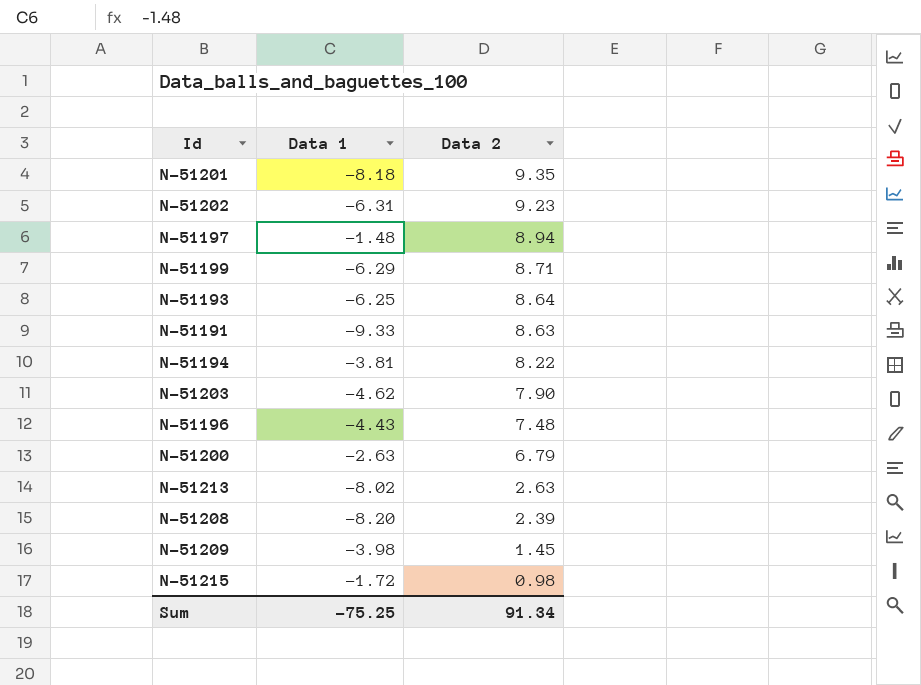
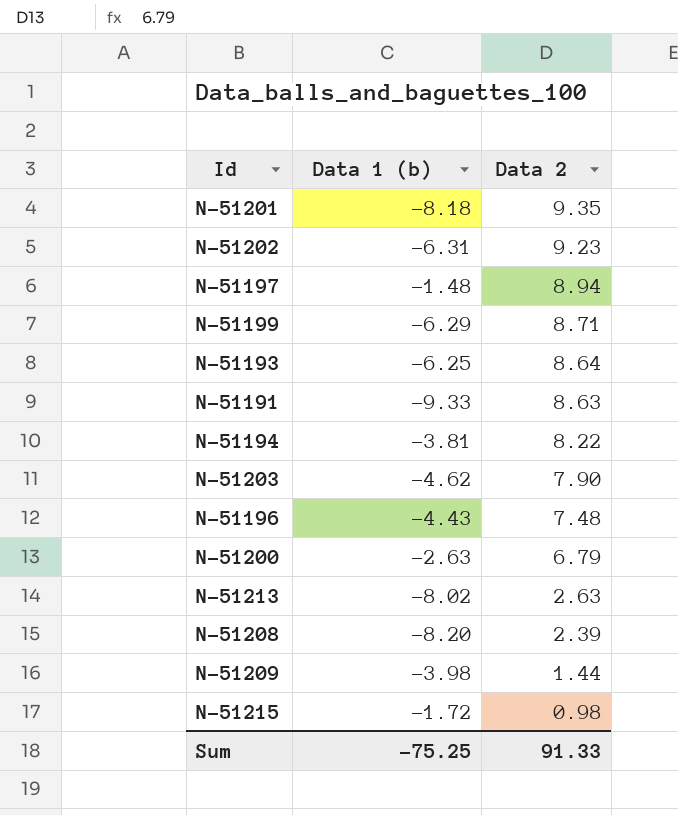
column name: Data 1 -> Data 1 (b)
N-51209 | Data 2: 1.45 -> 1.44
Sum | Data 2: 91.34 -> 91.33

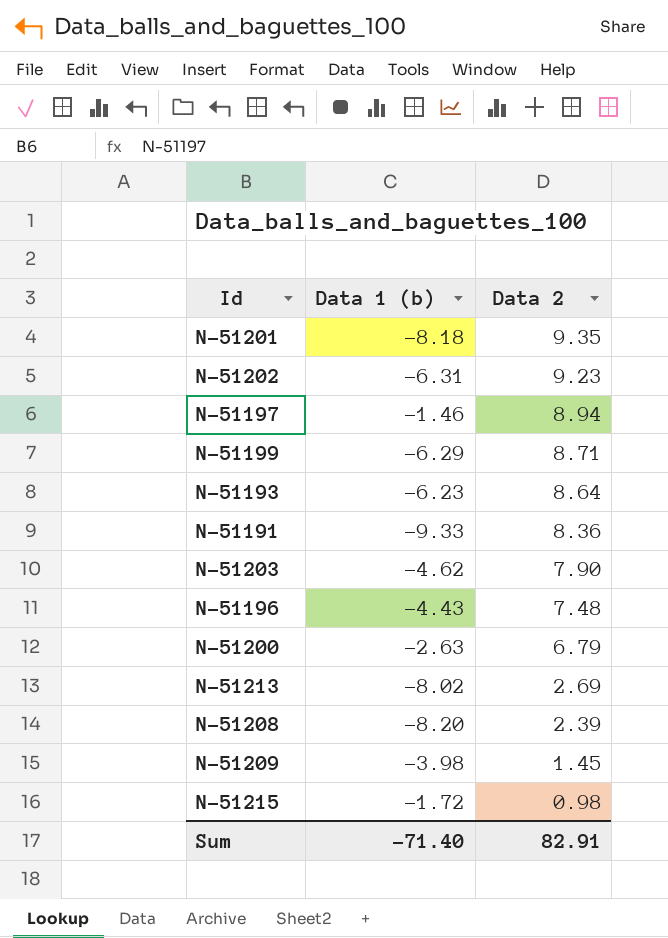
row N-51194: -3.81 | 8.22 -> none
N-51197 | Data 1 (b): -1.48 -> -1.46
N-51193 | Data 1 (b): -6.25 -> -6.23
N-51191 | Data 2: 8.63 -> 8.36
N-51213 | Data 2: 2.63 -> 2.69
N-51209 | Data 2: 1.44 -> 1.45
Sum | Data 1 (b): -75.25 -> -71.40
Sum | Data 2: 91.33 -> 82.91

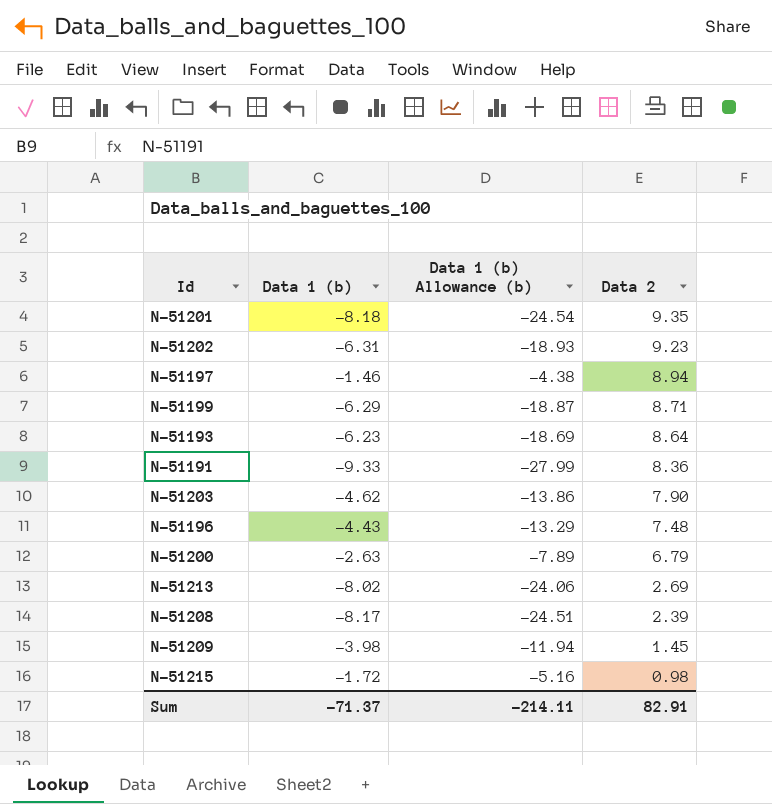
column Data 1 (b) Allowance (b) | formula: none -> [Data 1 (b)] * 3
N-51208 | Data 1 (b): -8.20 -> -8.17
Sum | Data 1 (b): -71.40 -> -71.37

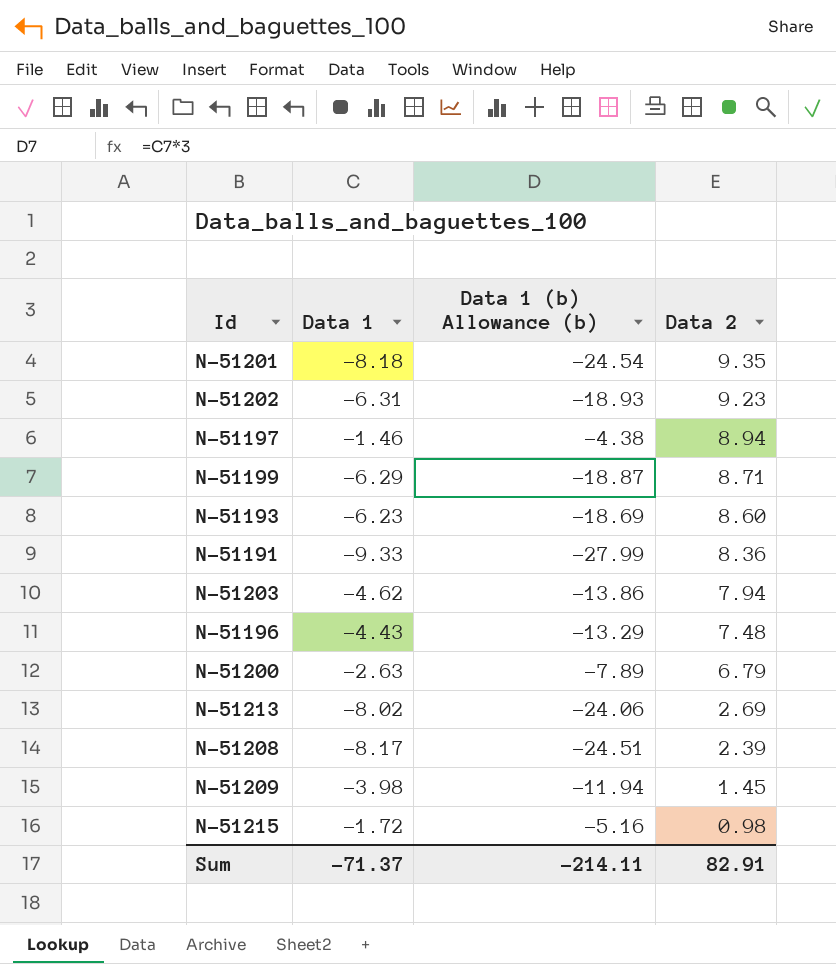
column name: Data 1 (b) -> Data 1
N-51193 | Data 2: 8.64 -> 8.60
N-51203 | Data 2: 7.90 -> 7.94

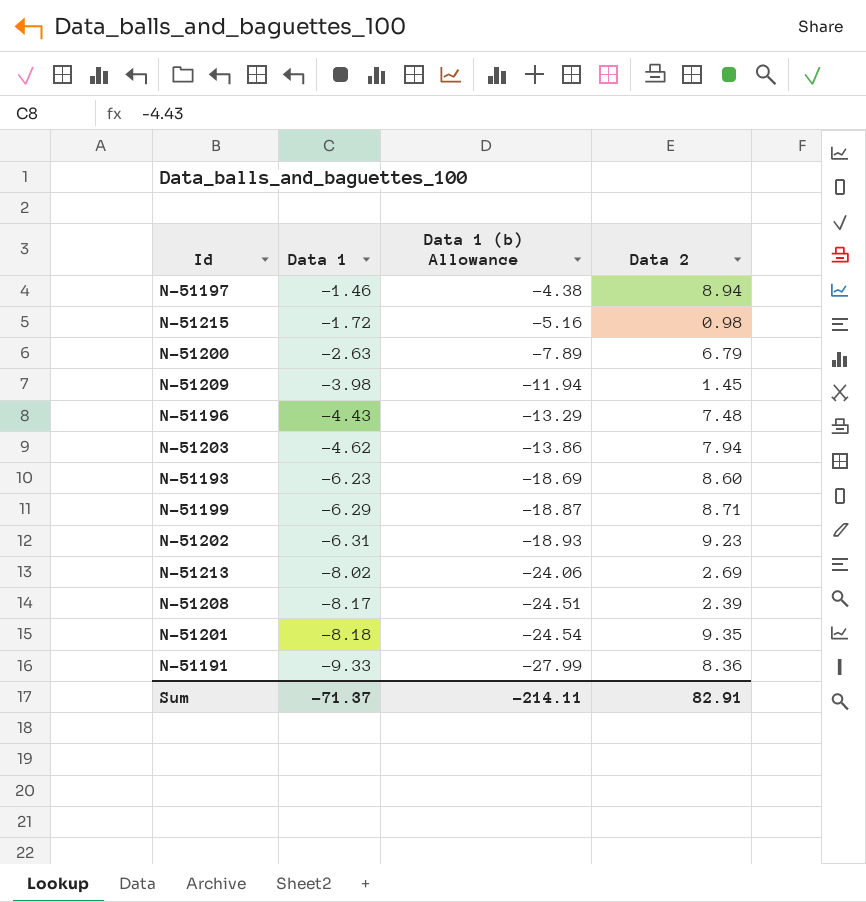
row order: Data 2 descending -> Data 1 descending
column name: Data 1 (b) Allowance (b) -> Data 1 (b) Allowance

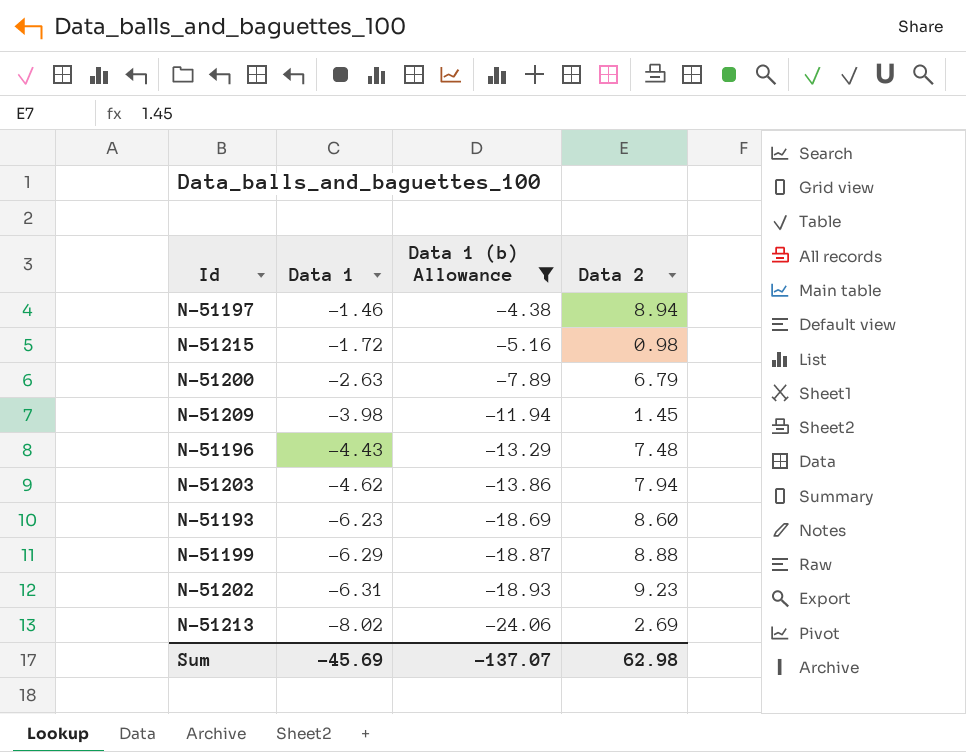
filter: none -> Data 1 (b) Allowance >= -24.06
N-51199 | Data 2: 8.71 -> 8.88
Sum | Data 1: -71.37 -> -45.69
Sum | Data 1 (b) Allowance: -214.11 -> -137.07
Sum | Data 2: 82.91 -> 62.98

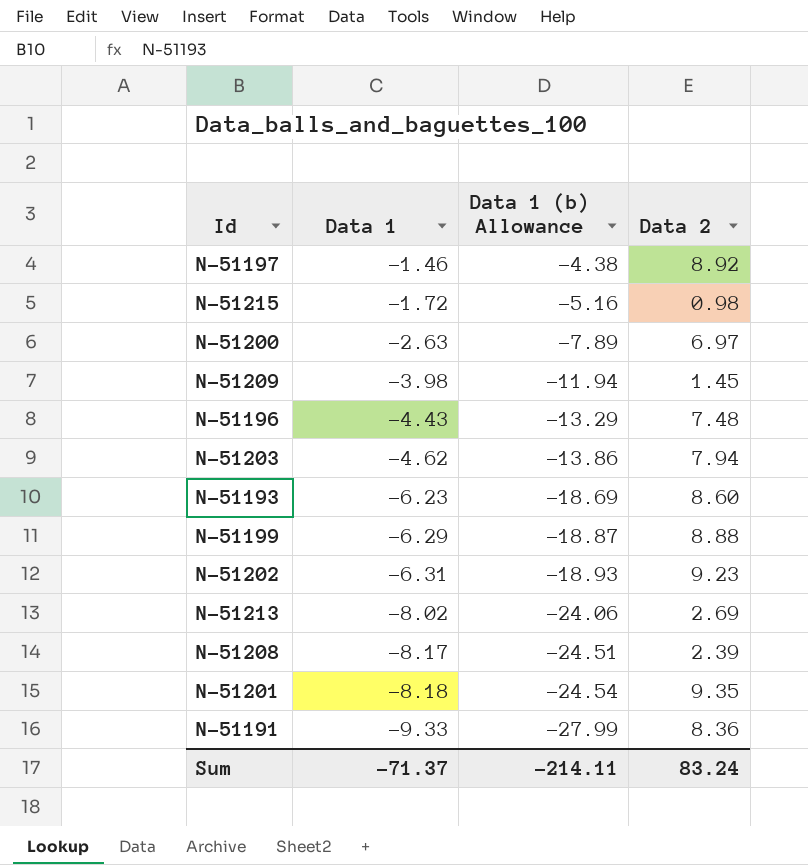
filter: Data 1 (b) Allowance >= -24.06 -> none
N-51197 | Data 2: 8.94 -> 8.92
N-51200 | Data 2: 6.79 -> 6.97
Sum | Data 1: -45.69 -> -71.37
Sum | Data 1 (b) Allowance: -137.07 -> -214.11
Sum | Data 2: 62.98 -> 83.24

